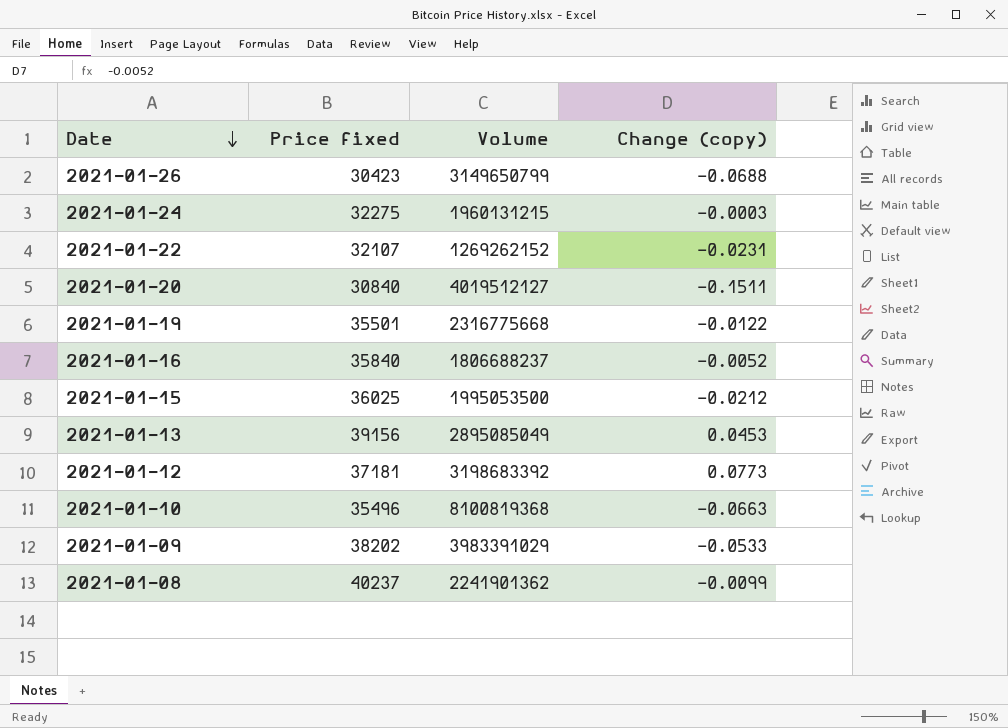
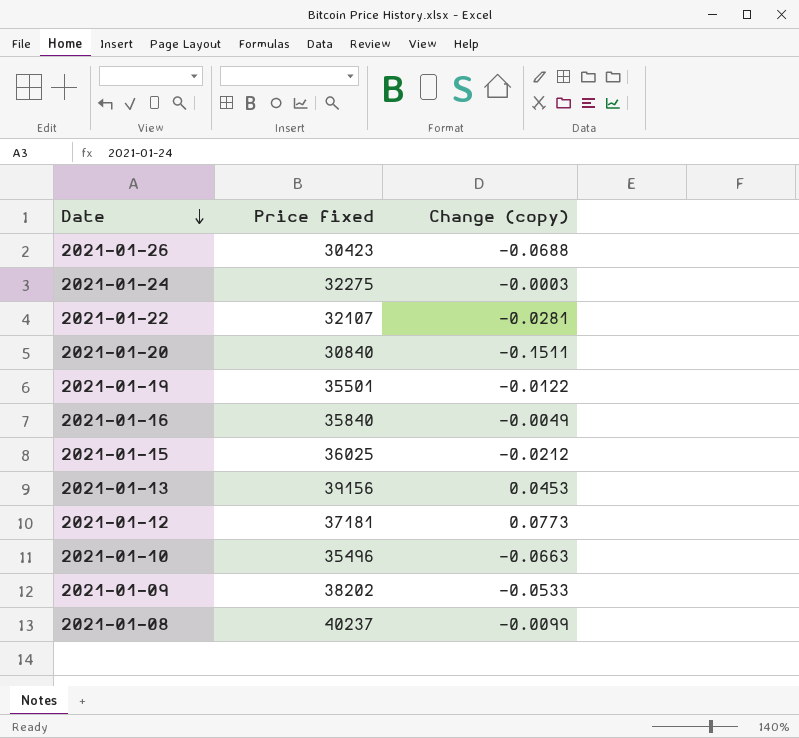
column Volume | position: 3 -> none
2021-01-22 | Change (copy): -0.0231 -> -0.0281
2021-01-16 | Change (copy): -0.0052 -> -0.0049

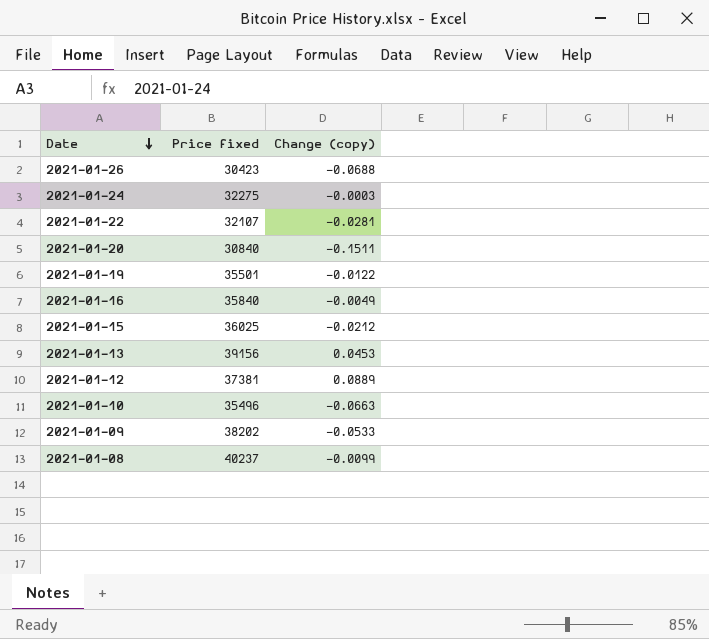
2021-01-12 | Price fixed: 37181 -> 37381
2021-01-12 | Change (copy): 0.0773 -> 0.0889

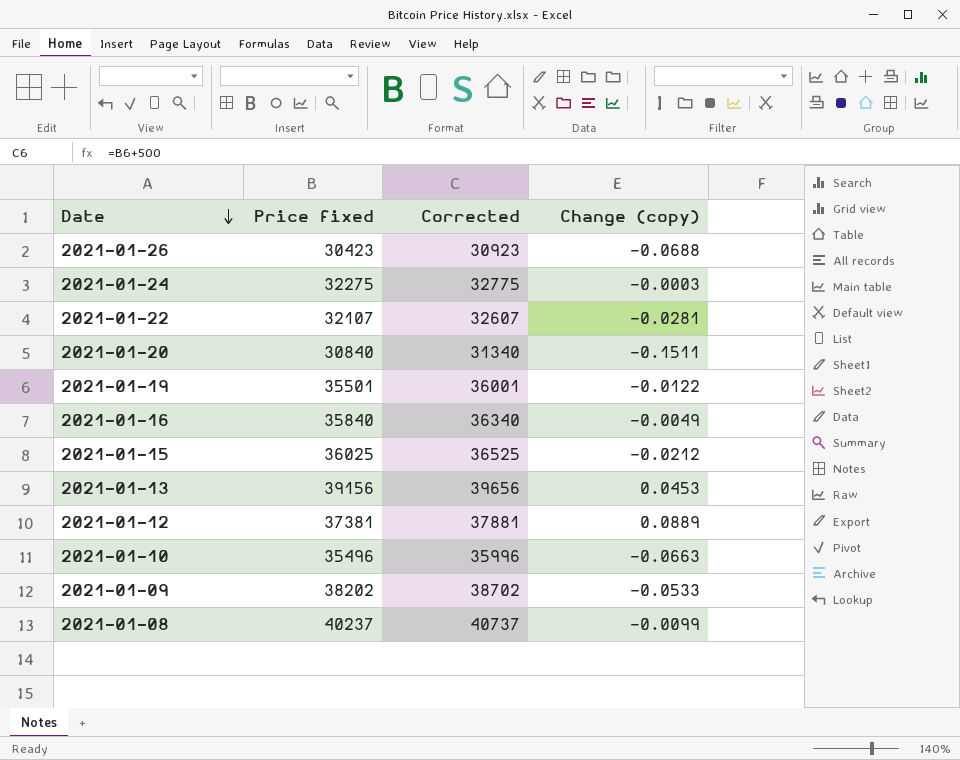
column Corrected | formula: none -> [Price fixed] + 500

